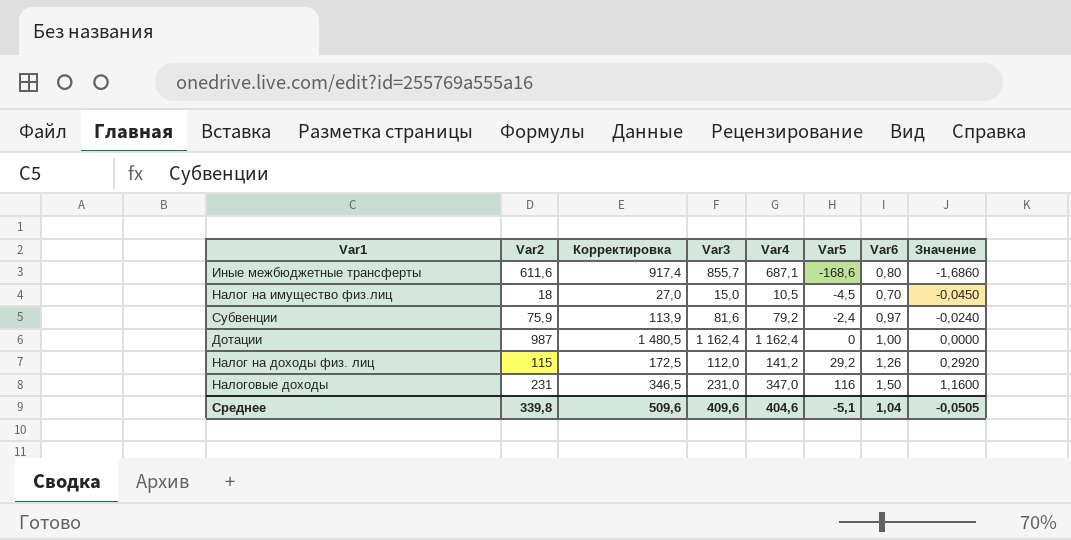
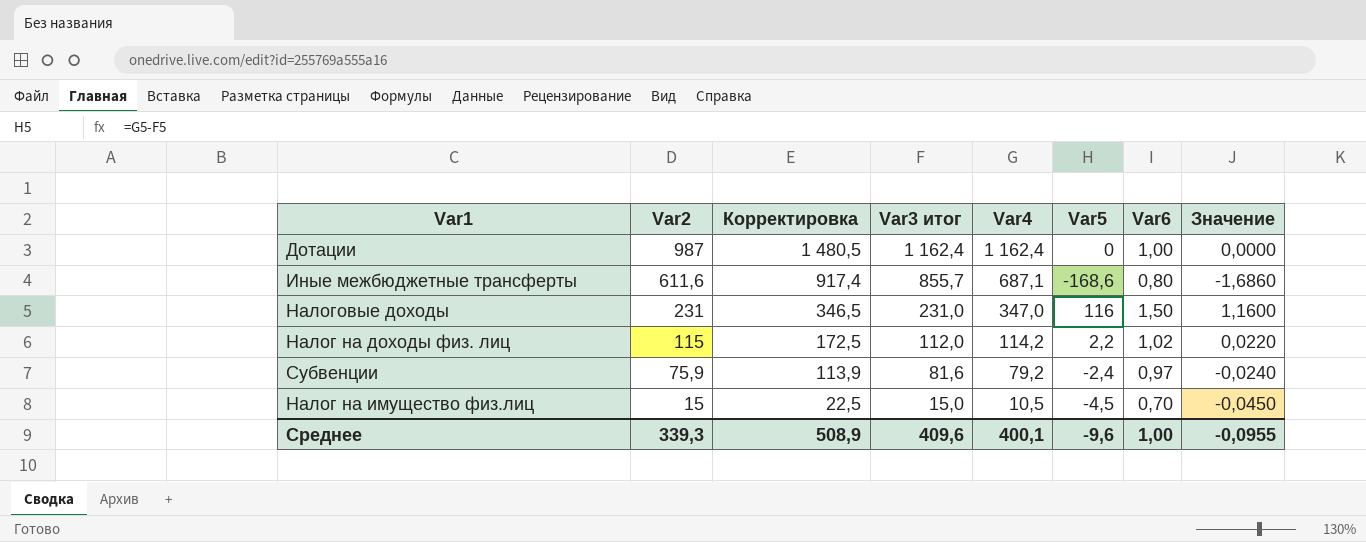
row order: Var5 ascending -> Var2 descending
column name: Var3 -> Var3 итог
Налог на доходы физ. лиц | Var4: 141,2 -> 114,2
Налог на доходы физ. лиц | Var5: 29,2 -> 2,2
Налог на доходы физ. лиц | Var6: 1,26 -> 1,02
Налог на доходы физ. лиц | Значение: 0,2920 -> 0,0220
Налог на имущество физ.лиц | Var2: 18 -> 15
Налог на имущество физ.лиц | Корректировка: 27,0 -> 22,5
Среднее | Var2: 339,8 -> 339,3
Среднее | Корректировка: 509,6 -> 508,9
Среднее | Var4: 404,6 -> 400,1
Среднее | Var5: -5,1 -> -9,6
Среднее | Var6: 1,04 -> 1,00
Среднее | Значение: -0,0505 -> -0,0955

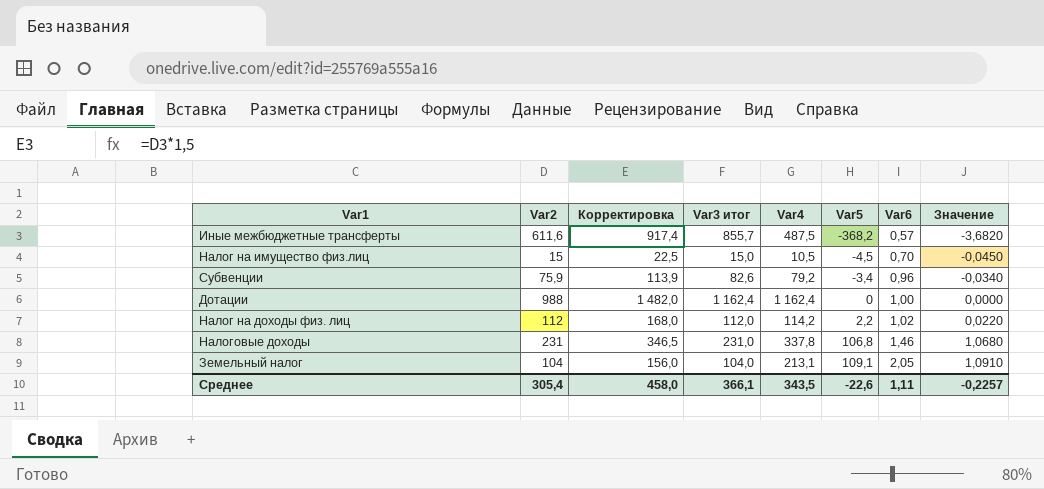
row order: Var2 descending -> Var5 ascending
Иные межбюджетные трансферты | Var4: 687,1 -> 487,5
Иные межбюджетные трансферты | Var5: -168,6 -> -368,2
Иные межбюджетные трансферты | Var6: 0,80 -> 0,57
Иные межбюджетные трансферты | Значение: -1,6860 -> -3,6820
Субвенции | Var3 итог: 81,6 -> 82,6
Субвенции | Var5: -2,4 -> -3,4
Субвенции | Var6: 0,97 -> 0,96
Субвенции | Значение: -0,0240 -> -0,0340
Дотации | Var2: 987 -> 988
Дотации | Корректировка: 1 480,5 -> 1 482,0
Налог на доходы физ. лиц | Var2: 115 -> 112
Налог на доходы физ. лиц | Корректировка: 172,5 -> 168,0
Налоговые доходы | Var4: 347,0 -> 337,8
Налоговые доходы | Var5: 116 -> 106,8
Налоговые доходы | Var6: 1,50 -> 1,46
Налоговые доходы | Значение: 1,1600 -> 1,0680
row Земельный налог: none -> 104 | 156,0 | 104,0 | 213,1 | 109,1 | 2,05 | 1,0910
Среднее | Var2: 339,3 -> 305,4
Среднее | Корректировка: 508,9 -> 458,0
Среднее | Var3 итог: 409,6 -> 366,1
Среднее | Var4: 400,1 -> 343,5
Среднее | Var5: -9,6 -> -22,6
Среднее | Var6: 1,00 -> 1,11
Среднее | Значение: -0,0955 -> -0,2257

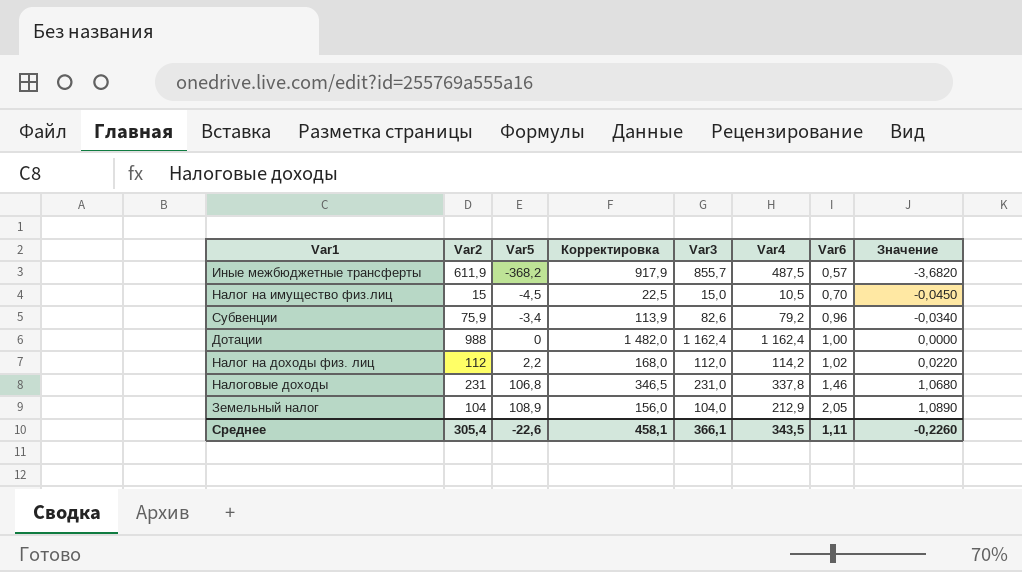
column Var5 | position: 6 -> 3
column name: Var3 итог -> Var3
Иные межбюджетные трансферты | Var2: 611,6 -> 611,9
Иные межбюджетные трансферты | Корректировка: 917,4 -> 917,9
Земельный налог | Var5: 109,1 -> 108,9
Земельный налог | Var4: 213,1 -> 212,9
Земельный налог | Значение: 1,0910 -> 1,0890
Среднее | Корректировка: 458,0 -> 458,1
Среднее | Значение: -0,2257 -> -0,2260

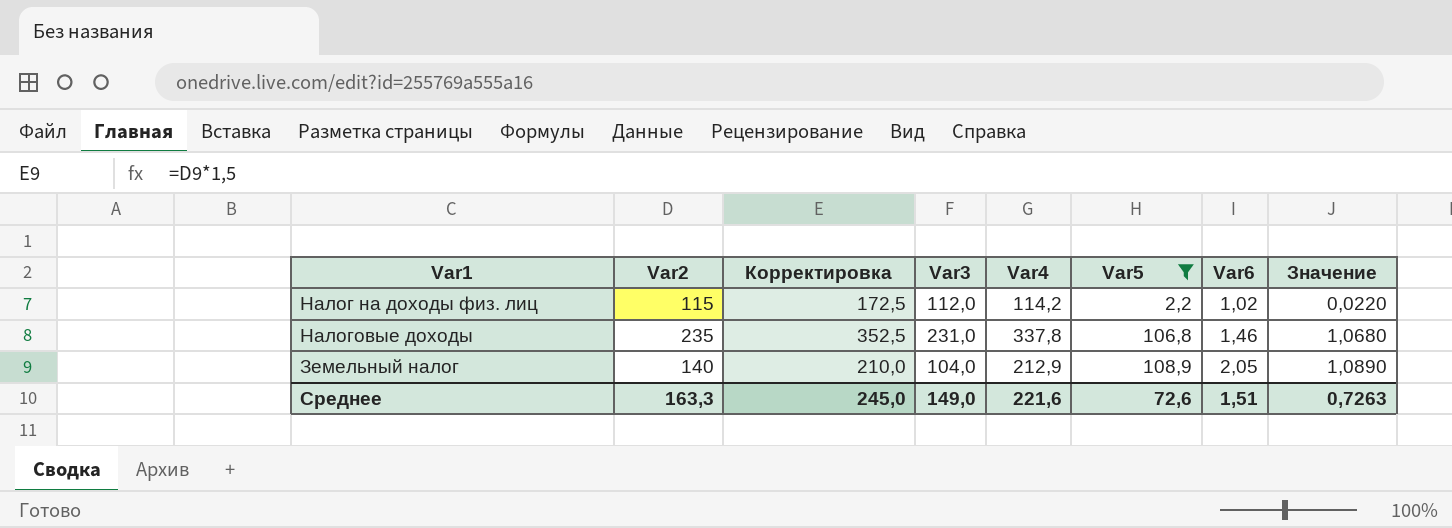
filter: none -> Var5 >= 2,2
column Var5 | position: 3 -> 6
Налог на доходы физ. лиц | Var2: 112 -> 115
Налог на доходы физ. лиц | Корректировка: 168,0 -> 172,5
Налоговые доходы | Var2: 231 -> 235
Налоговые доходы | Корректировка: 346,5 -> 352,5
Земельный налог | Var2: 104 -> 140
Земельный налог | Корректировка: 156,0 -> 210,0
Среднее | Var2: 305,4 -> 163,3
Среднее | Корректировка: 458,1 -> 245,0
Среднее | Var3: 366,1 -> 149,0
Среднее | Var4: 343,5 -> 221,6
Среднее | Var5: -22,6 -> 72,6
Среднее | Var6: 1,11 -> 1,51
Среднее | Значение: -0,2260 -> 0,7263

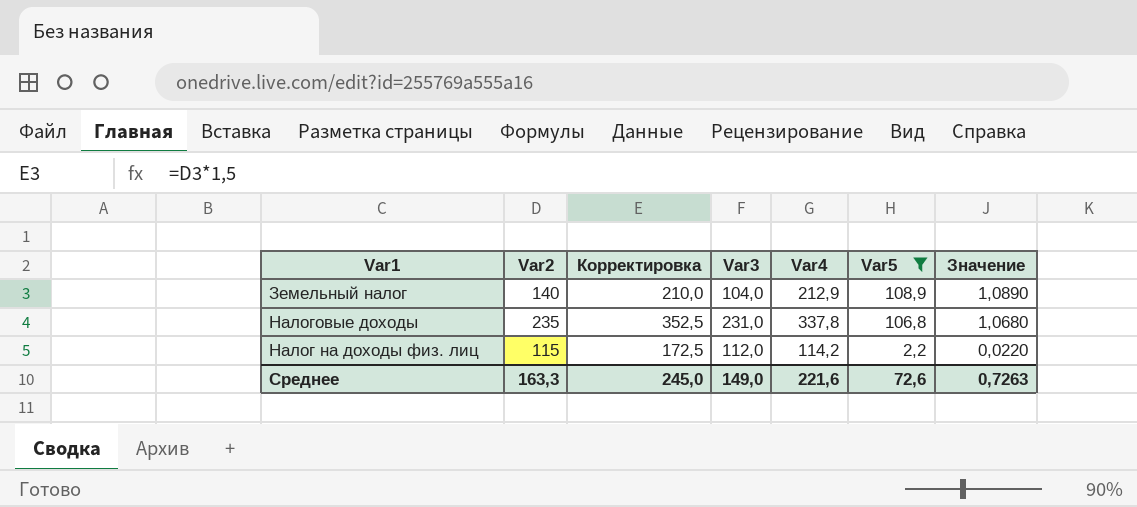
row order: Var5 ascending -> Var5 descending
column Var6 | formula: [Var4] / [Var3] -> none

